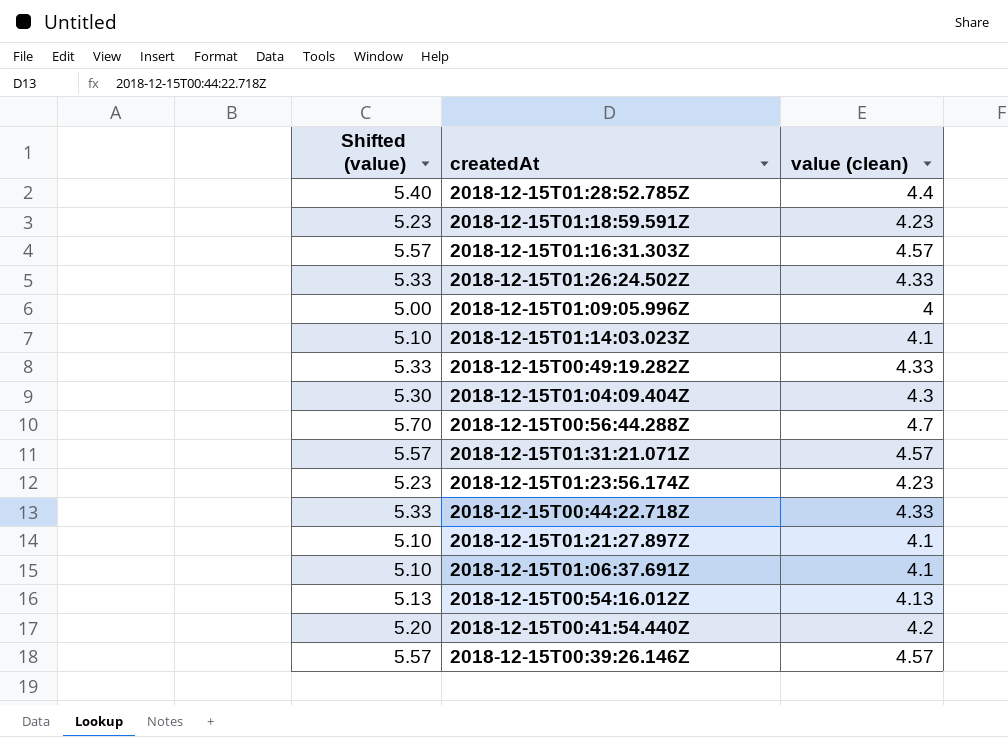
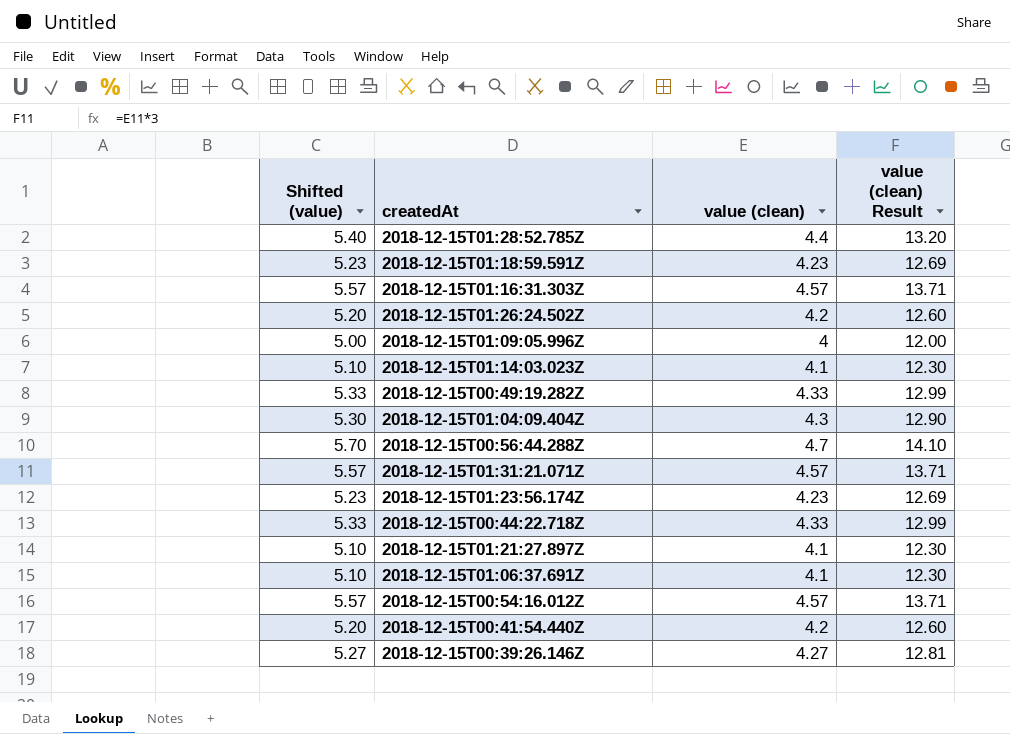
column value (clean) Result | formula: none -> [value (clean)] * 3
2018-12-15T01:26:24.502Z | Shifted (value): 5.33 -> 5.20
2018-12-15T01:26:24.502Z | value (clean): 4.33 -> 4.2
2018-12-15T00:54:16.012Z | Shifted (value): 5.13 -> 5.57
2018-12-15T00:54:16.012Z | value (clean): 4.13 -> 4.57
2018-12-15T00:39:26.146Z | Shifted (value): 5.57 -> 5.27
2018-12-15T00:39:26.146Z | value (clean): 4.57 -> 4.27

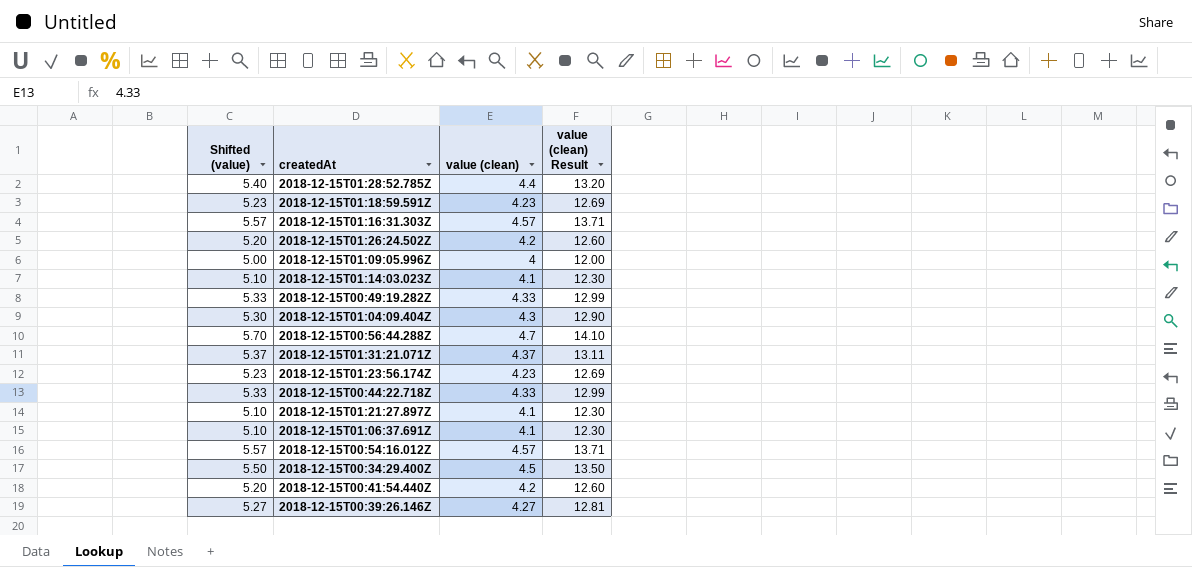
2018-12-15T01:31:21.071Z | Shifted (value): 5.57 -> 5.37
2018-12-15T01:31:21.071Z | value (clean): 4.57 -> 4.37
2018-12-15T01:31:21.071Z | value (clean) Result: 13.71 -> 13.11
row 2018-12-15T00:34:29.400Z: none -> 5.50 | 4.5 | 13.50

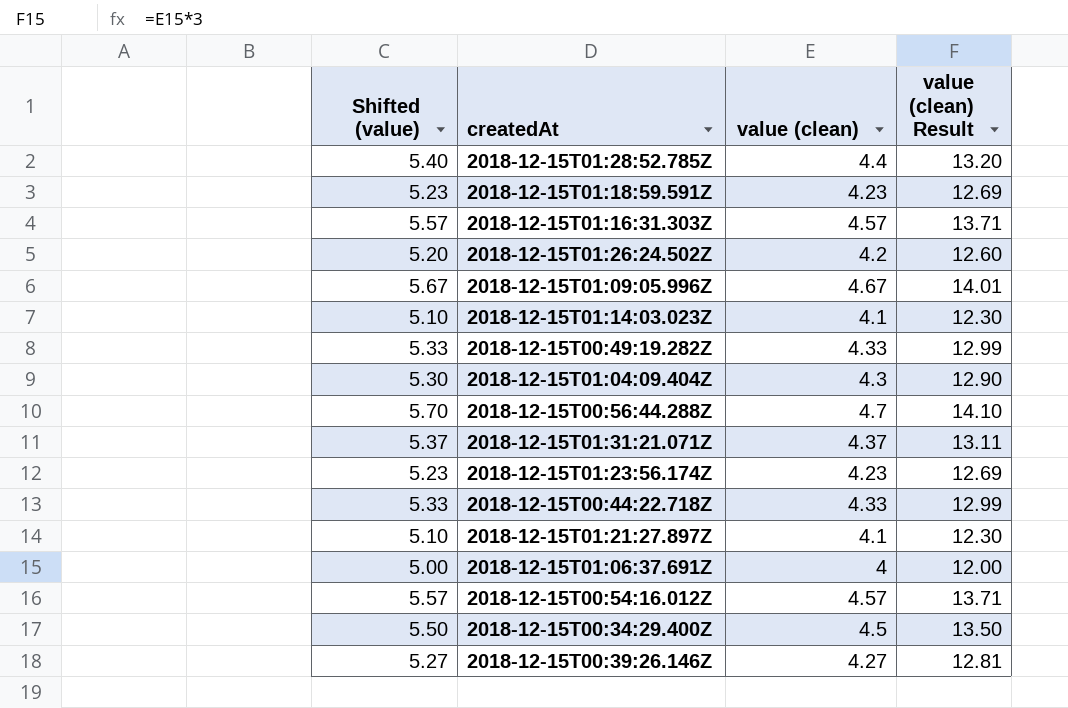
row 2018-12-15T00:41:54.440Z: 5.20 | 4.2 | 12.60 -> none
2018-12-15T01:09:05.996Z | Shifted (value): 5.00 -> 5.67
2018-12-15T01:09:05.996Z | value (clean): 4 -> 4.67
2018-12-15T01:09:05.996Z | value (clean) Result: 12.00 -> 14.01
2018-12-15T01:06:37.691Z | Shifted (value): 5.10 -> 5.00
2018-12-15T01:06:37.691Z | value (clean): 4.1 -> 4
2018-12-15T01:06:37.691Z | value (clean) Result: 12.30 -> 12.00

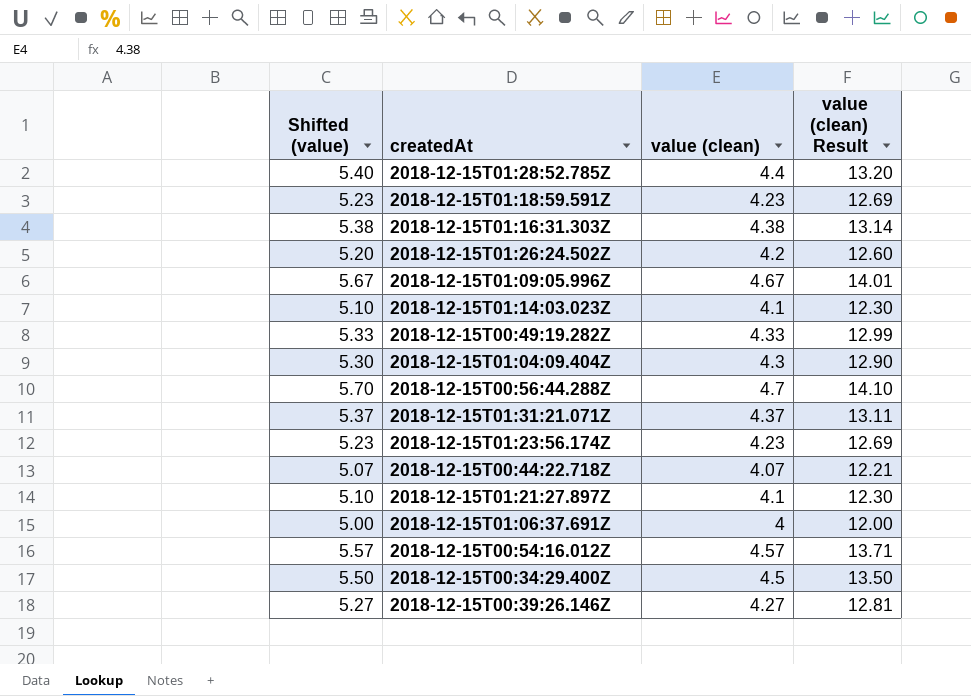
2018-12-15T01:16:31.303Z | Shifted (value): 5.57 -> 5.38
2018-12-15T01:16:31.303Z | value (clean): 4.57 -> 4.38
2018-12-15T01:16:31.303Z | value (clean) Result: 13.71 -> 13.14
2018-12-15T00:44:22.718Z | Shifted (value): 5.33 -> 5.07
2018-12-15T00:44:22.718Z | value (clean): 4.33 -> 4.07
2018-12-15T00:44:22.718Z | value (clean) Result: 12.99 -> 12.21

